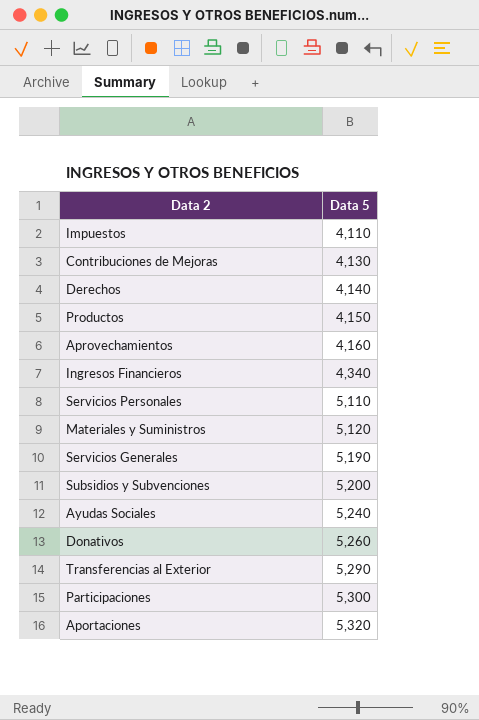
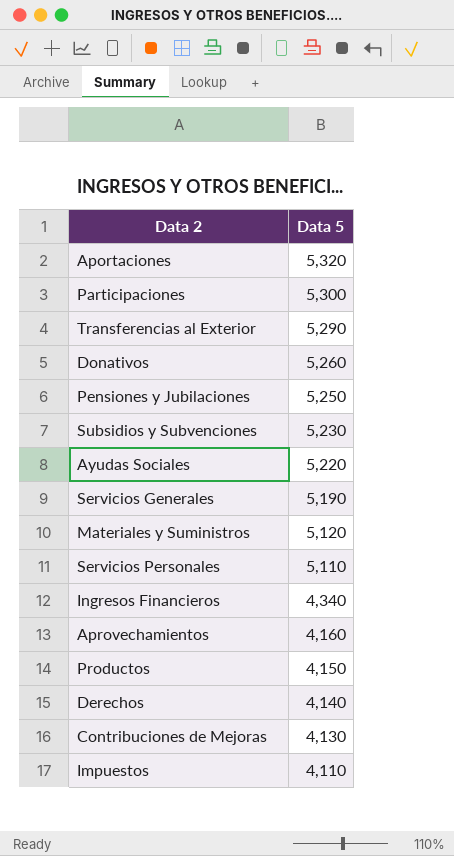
row order: Data 5 ascending -> Data 5 descending
row Pensiones y Jubilaciones: none -> 5,250
Subsidios y Subvenciones | Data 5: 5,200 -> 5,230
Ayudas Sociales | Data 5: 5,240 -> 5,220

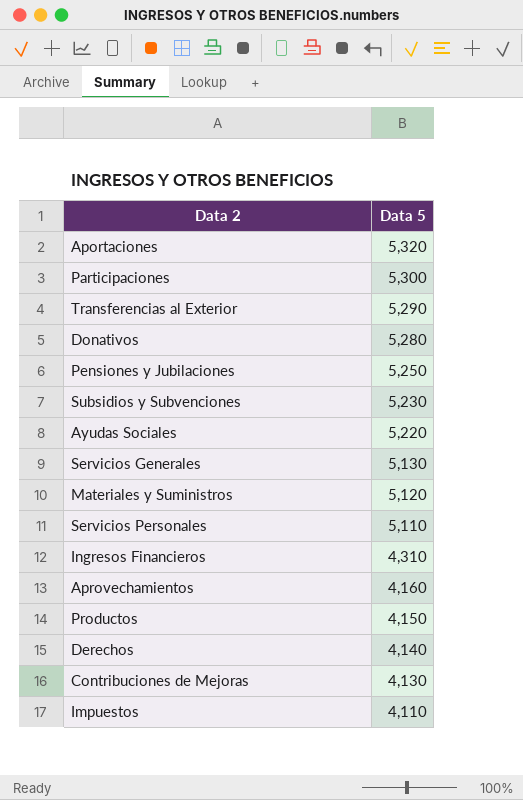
Donativos | Data 5: 5,260 -> 5,280
Servicios Generales | Data 5: 5,190 -> 5,130
Ingresos Financieros | Data 5: 4,340 -> 4,310

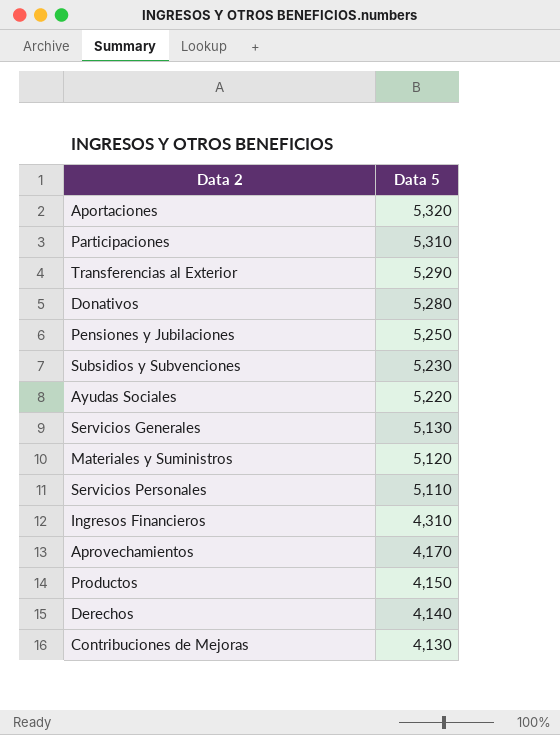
row Impuestos: 4,110 -> none
Participaciones | Data 5: 5,300 -> 5,310
Aprovechamientos | Data 5: 4,160 -> 4,170

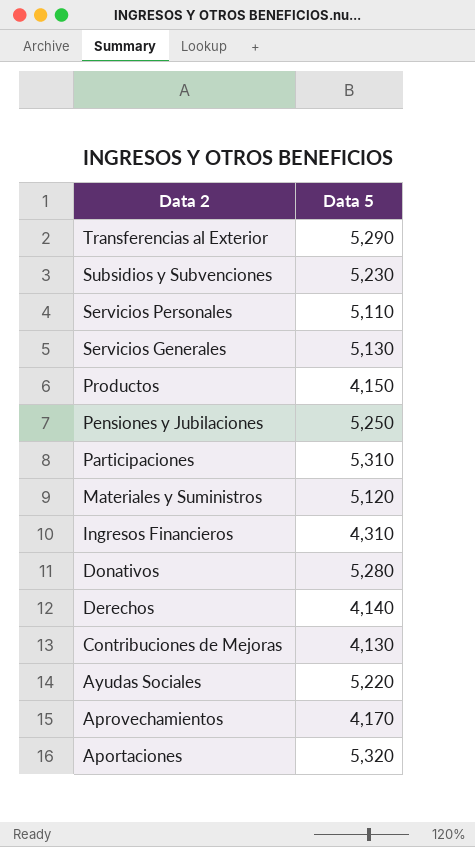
row order: Data 5 descending -> Data 2 descending

